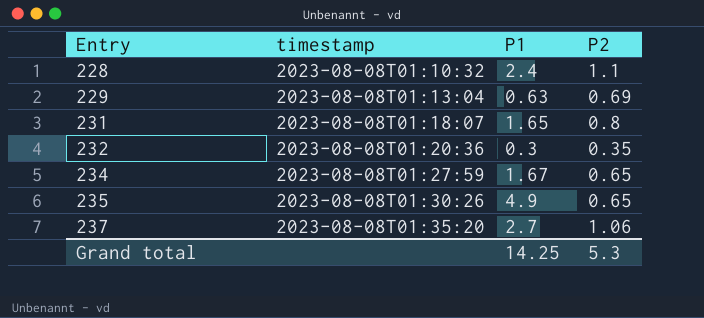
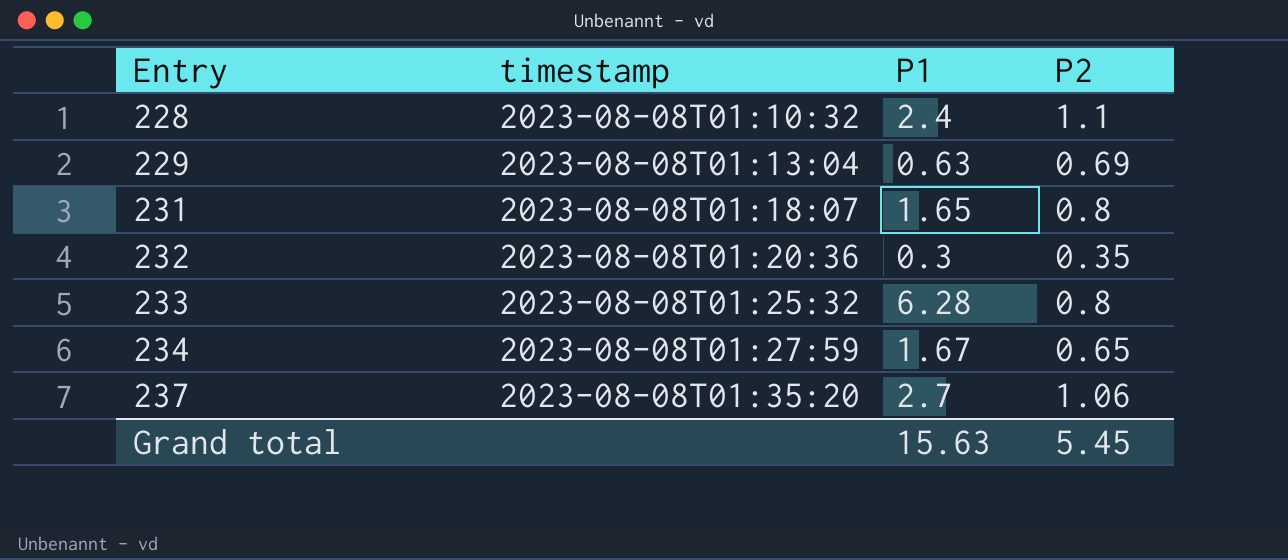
row 235: 2023-08-08T01:30:26 | 4.9 | 0.65 -> none
row 233: none -> 2023-08-08T01:25:32 | 6.28 | 0.8
Grand total | P1: 14.25 -> 15.63
Grand total | P2: 5.3 -> 5.45

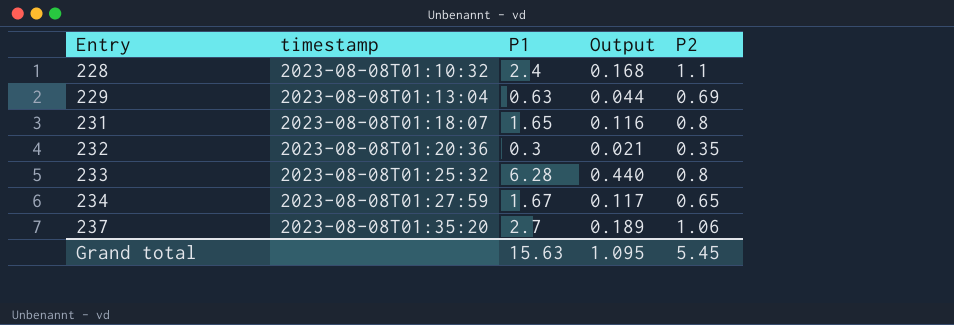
column Output | formula: none -> [P1] * 0.07

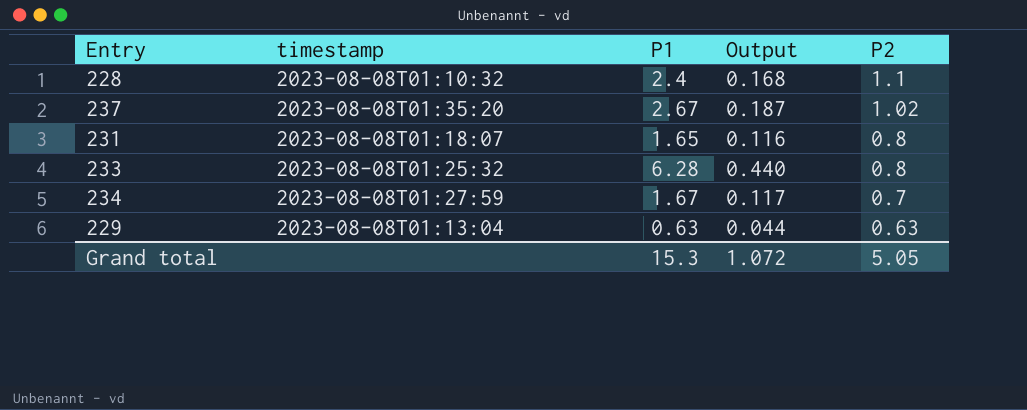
row order: Entry ascending -> P2 descending
row 232: 2023-08-08T01:20:36 | 0.3 | 0.021 | 0.35 -> none
237 | P1: 2.7 -> 2.67
237 | Output: 0.189 -> 0.187
237 | P2: 1.06 -> 1.02
234 | P2: 0.65 -> 0.7
229 | P2: 0.69 -> 0.63
Grand total | P1: 15.63 -> 15.3
Grand total | Output: 1.095 -> 1.072
Grand total | P2: 5.45 -> 5.05

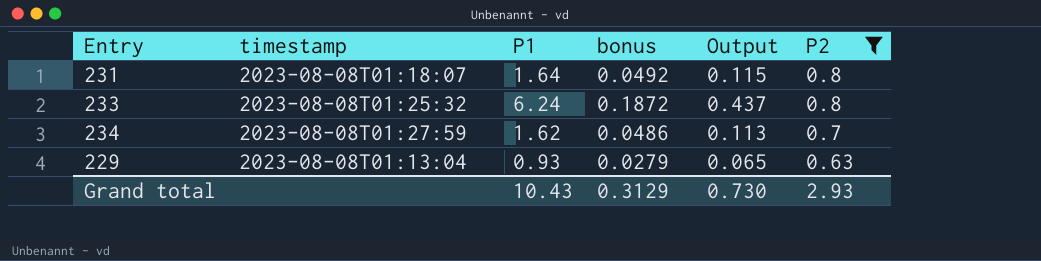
filter: none -> P2 <= 0.8
column bonus | formula: none -> [P1] * 0.03
231 | P1: 1.65 -> 1.64
231 | Output: 0.116 -> 0.115
233 | P1: 6.28 -> 6.24
233 | Output: 0.440 -> 0.437
234 | P1: 1.67 -> 1.62
234 | Output: 0.117 -> 0.113
229 | P1: 0.63 -> 0.93
229 | Output: 0.044 -> 0.065
Grand total | P1: 15.3 -> 10.43
Grand total | Output: 1.072 -> 0.730
Grand total | P2: 5.05 -> 2.93

